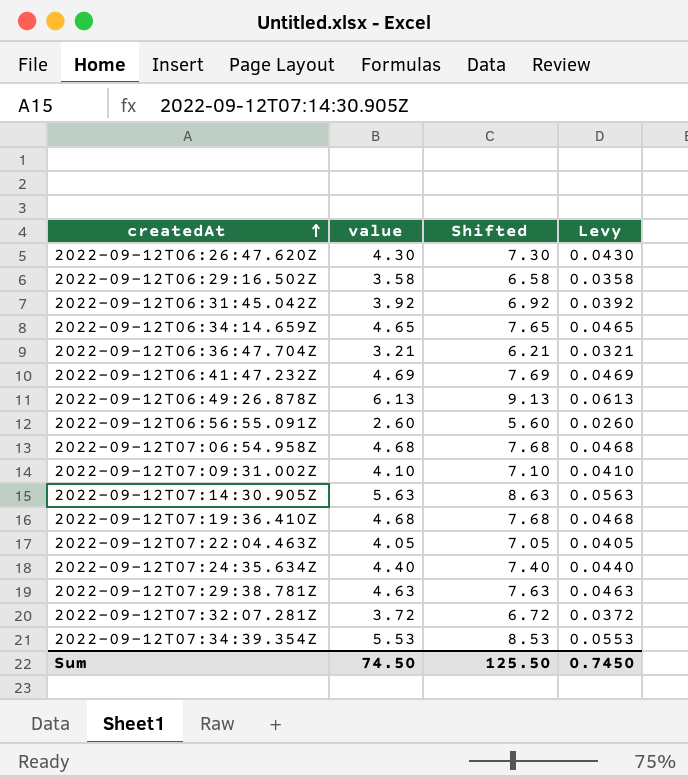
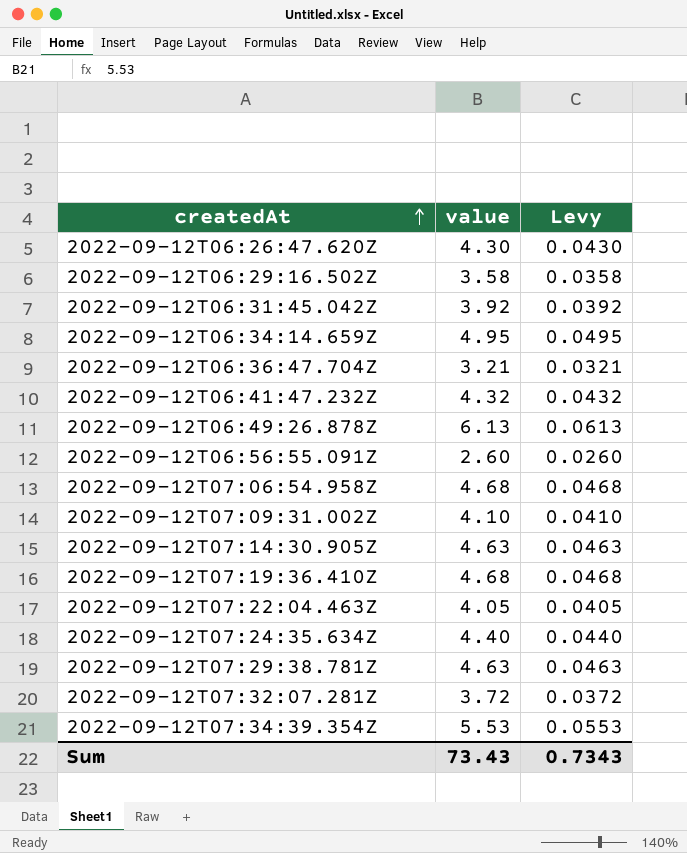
column Shifted | formula: [value] + 3 -> none
2022-09-12T06:34:14.659Z | value: 4.65 -> 4.95
2022-09-12T06:34:14.659Z | Levy: 0.0465 -> 0.0495
2022-09-12T06:41:47.232Z | value: 4.69 -> 4.32
2022-09-12T06:41:47.232Z | Levy: 0.0469 -> 0.0432
2022-09-12T07:14:30.905Z | value: 5.63 -> 4.63
2022-09-12T07:14:30.905Z | Levy: 0.0563 -> 0.0463
Sum | value: 74.50 -> 73.43
Sum | Levy: 0.7450 -> 0.7343

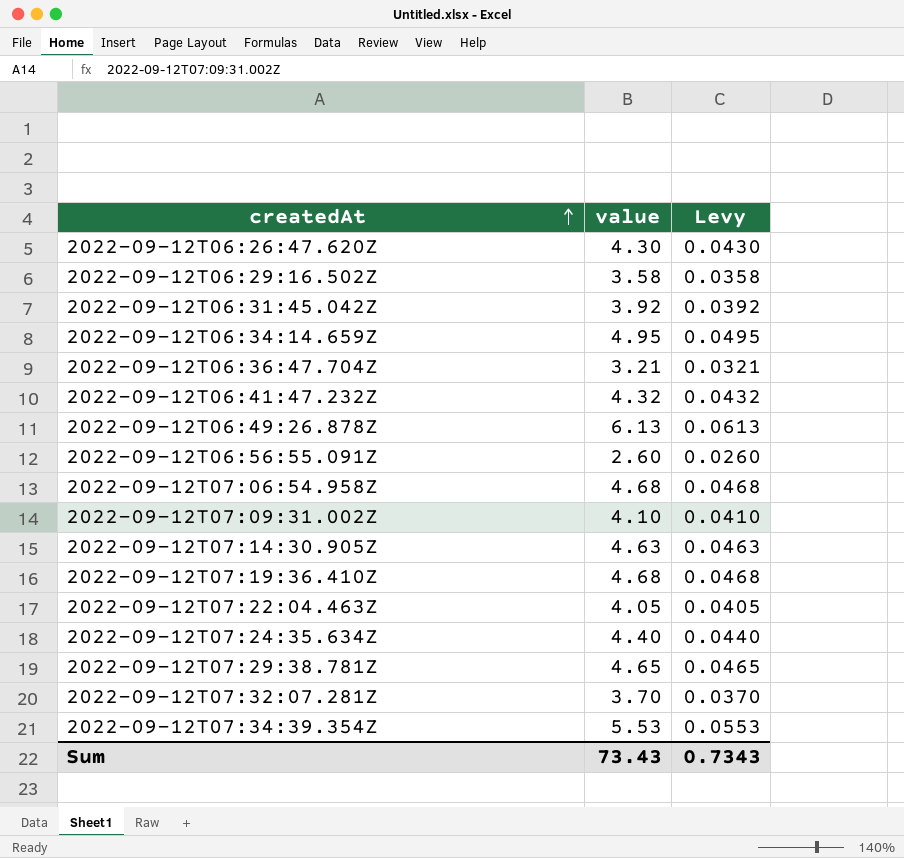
2022-09-12T07:29:38.781Z | value: 4.63 -> 4.65
2022-09-12T07:29:38.781Z | Levy: 0.0463 -> 0.0465
2022-09-12T07:32:07.281Z | value: 3.72 -> 3.70
2022-09-12T07:32:07.281Z | Levy: 0.0372 -> 0.0370

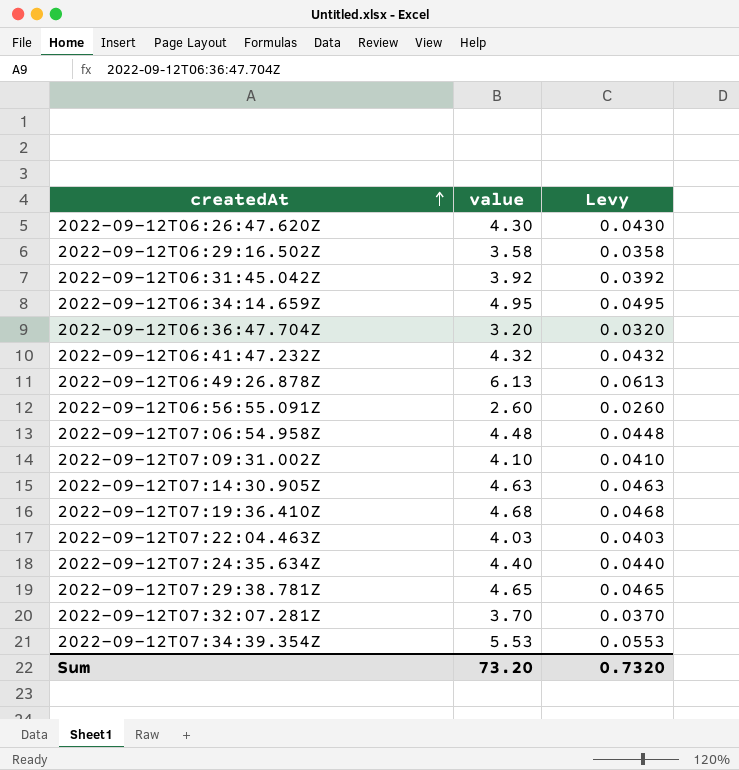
2022-09-12T06:36:47.704Z | value: 3.21 -> 3.20
2022-09-12T06:36:47.704Z | Levy: 0.0321 -> 0.0320
2022-09-12T07:06:54.958Z | value: 4.68 -> 4.48
2022-09-12T07:06:54.958Z | Levy: 0.0468 -> 0.0448
2022-09-12T07:22:04.463Z | value: 4.05 -> 4.03
2022-09-12T07:22:04.463Z | Levy: 0.0405 -> 0.0403
Sum | value: 73.43 -> 73.20
Sum | Levy: 0.7343 -> 0.7320

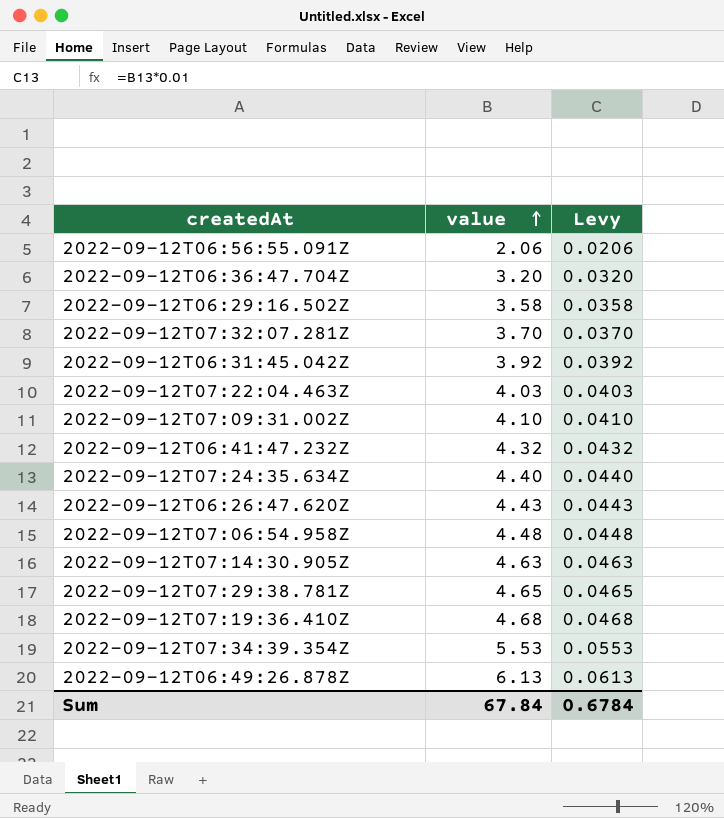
row order: createdAt ascending -> value ascending
row 2022-09-12T06:34:14.659Z: 4.95 | 0.0495 -> none
2022-09-12T06:56:55.091Z | value: 2.60 -> 2.06
2022-09-12T06:56:55.091Z | Levy: 0.0260 -> 0.0206
2022-09-12T06:26:47.620Z | value: 4.30 -> 4.43
2022-09-12T06:26:47.620Z | Levy: 0.0430 -> 0.0443
Sum | value: 73.20 -> 67.84
Sum | Levy: 0.7320 -> 0.6784

